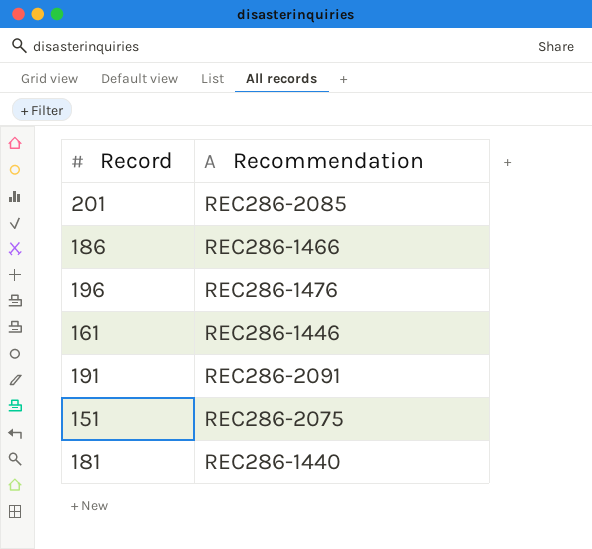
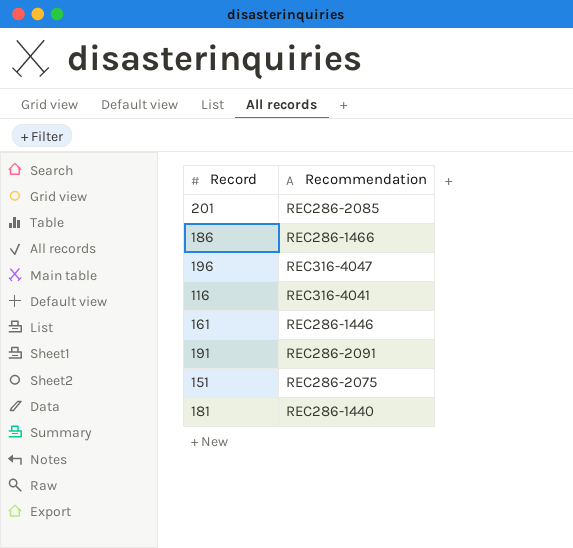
196 | Recommendation: REC286-1476 -> REC316-4047
row 116: none -> REC316-4041

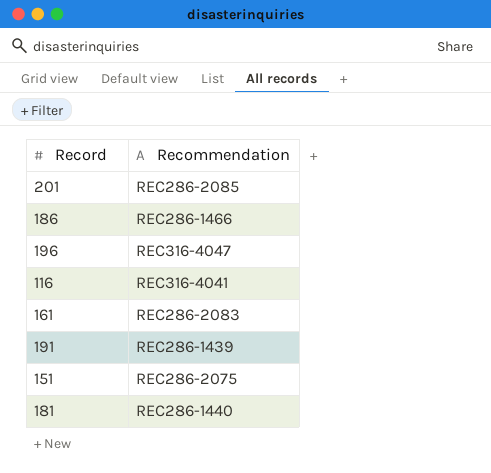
161 | Recommendation: REC286-1446 -> REC286-2083
191 | Recommendation: REC286-2091 -> REC286-1439

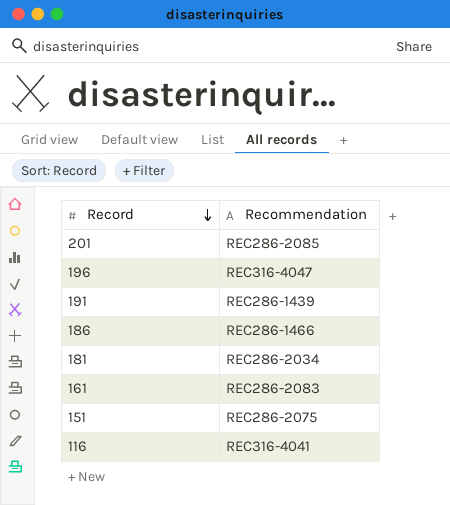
row order: none -> Record descending
181 | Recommendation: REC286-1440 -> REC286-2034

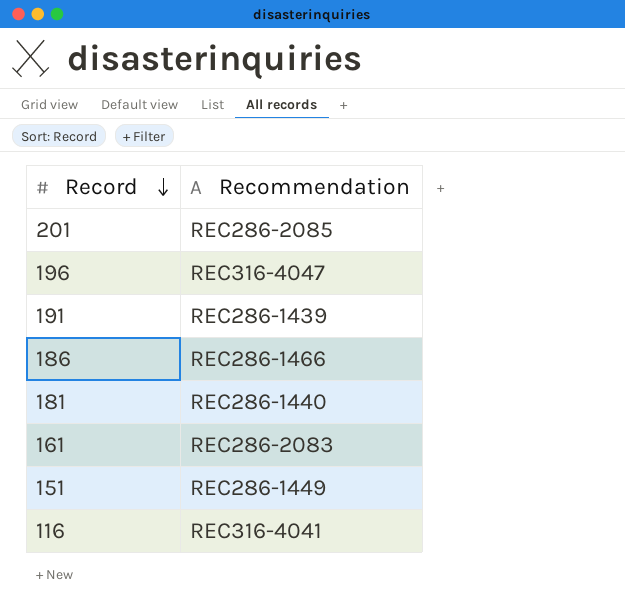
181 | Recommendation: REC286-2034 -> REC286-1440
151 | Recommendation: REC286-2075 -> REC286-1449

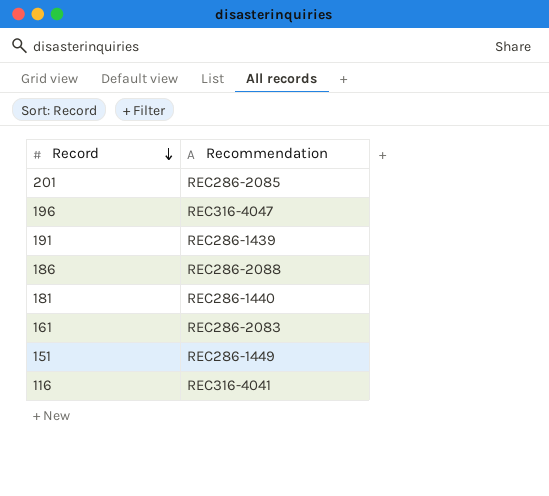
186 | Recommendation: REC286-1466 -> REC286-2088

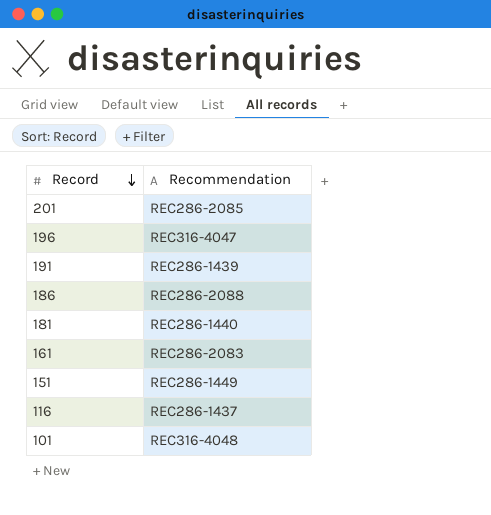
116 | Recommendation: REC316-4041 -> REC286-1437
row 101: none -> REC316-4048

